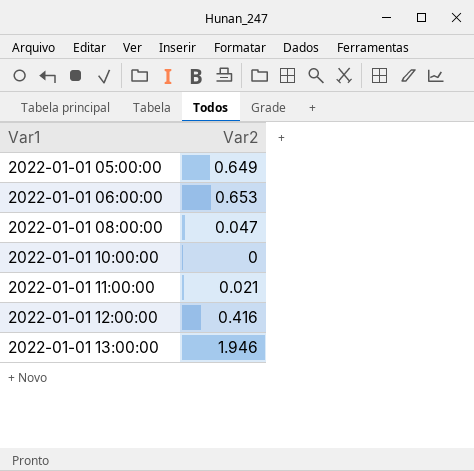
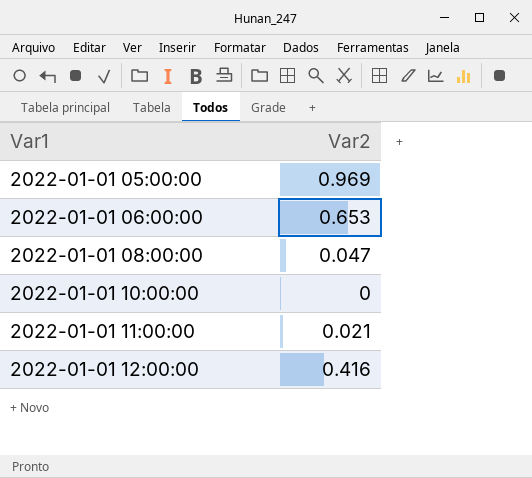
row 2022-01-01 13:00:00: 1.946 -> none
2022-01-01 05:00:00 | Var2: 0.649 -> 0.969

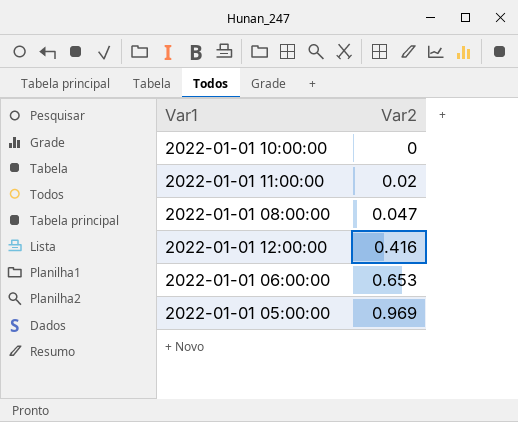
row order: Var1 ascending -> Var2 ascending
2022-01-01 11:00:00 | Var2: 0.021 -> 0.02

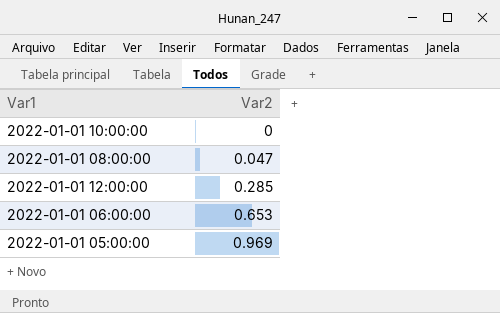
row 2022-01-01 11:00:00: 0.02 -> none
2022-01-01 12:00:00 | Var2: 0.416 -> 0.285

